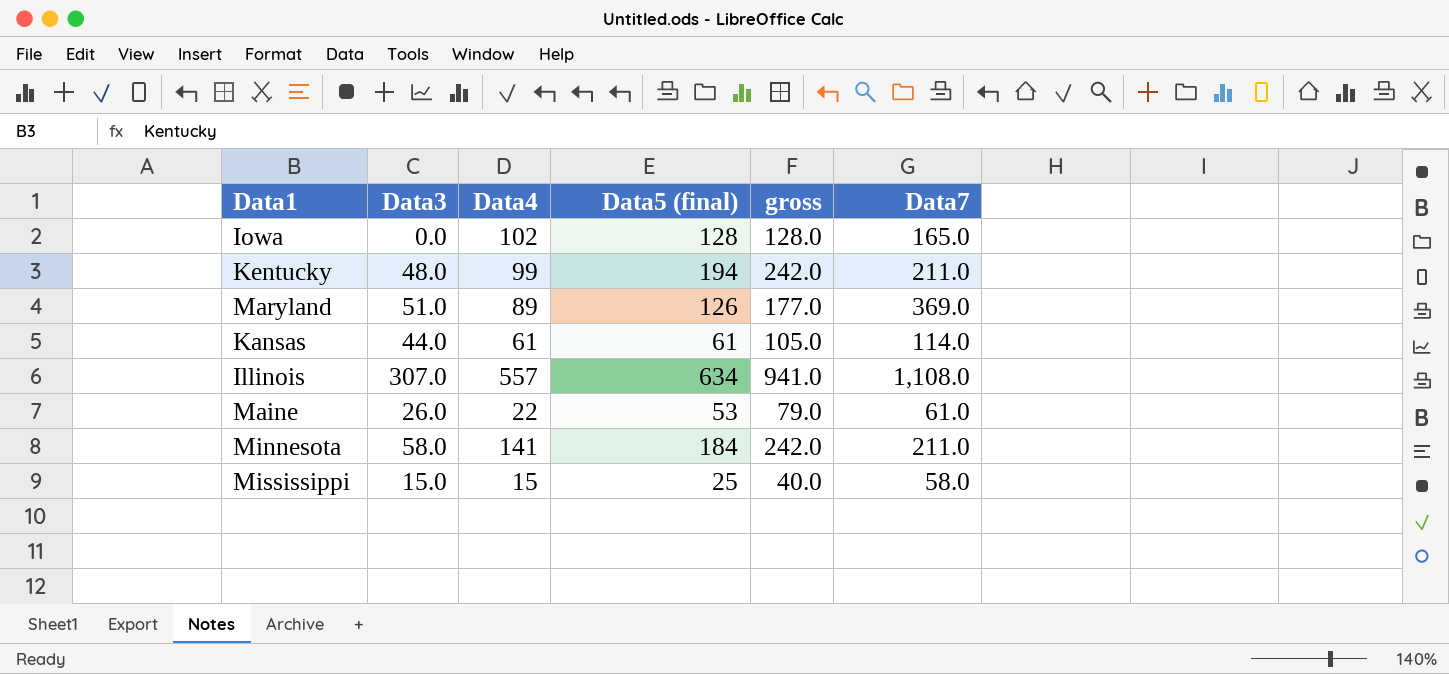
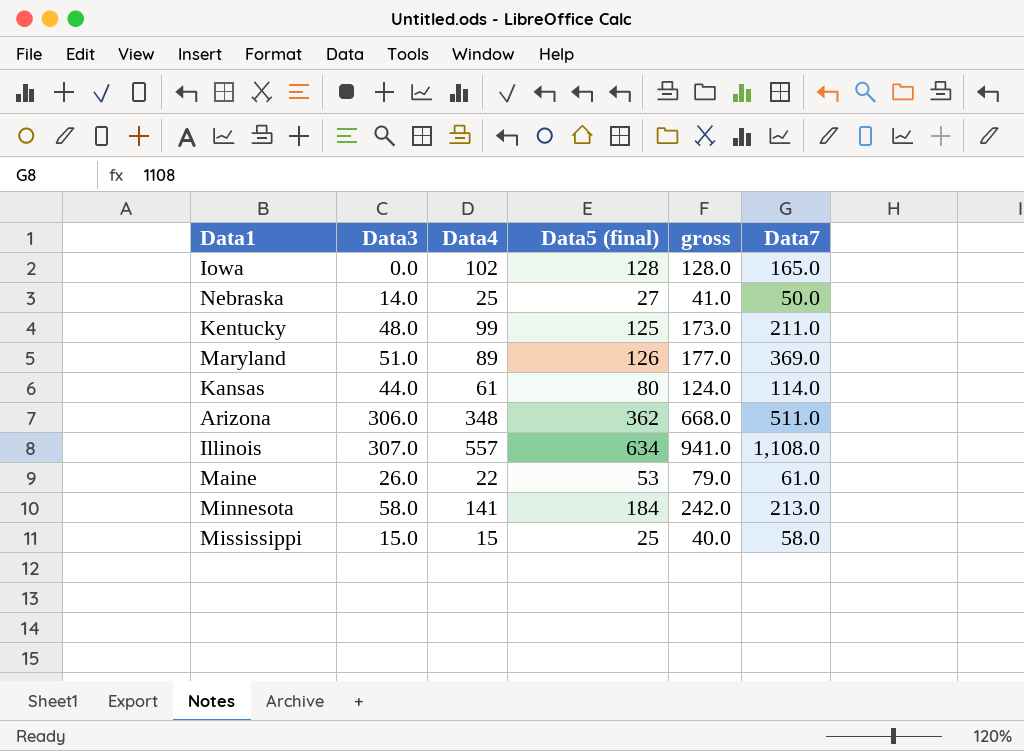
row Nebraska: none -> 14.0 | 25 | 27 | 41.0 | 50.0
Kentucky | Data5 (final): 194 -> 125
Kentucky | gross: 242.0 -> 173.0
Kansas | Data5 (final): 61 -> 80
Kansas | gross: 105.0 -> 124.0
row Arizona: none -> 306.0 | 348 | 362 | 668.0 | 511.0
Minnesota | Data7: 211.0 -> 213.0

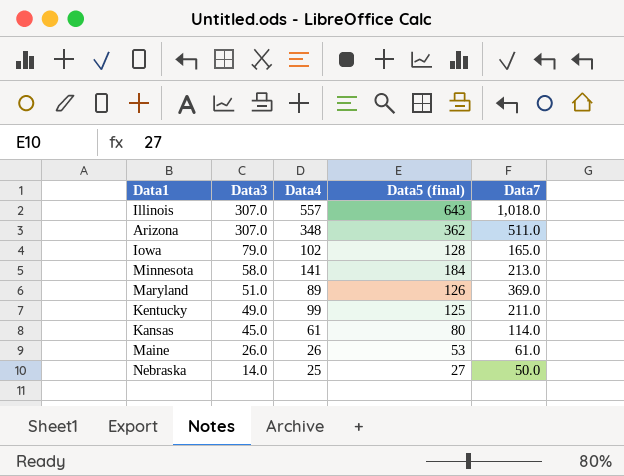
row order: none -> Data3 descending
column gross | formula: [Data3] + [Data5 (final)] -> none
row Mississippi: 15.0 | 15 | 25 | 40.0 | 58.0 -> none
Illinois | Data5 (final): 634 -> 643
Illinois | Data7: 1,108.0 -> 1,018.0
Arizona | Data3: 306.0 -> 307.0
Iowa | Data3: 0.0 -> 79.0
Kentucky | Data3: 48.0 -> 49.0
Kansas | Data3: 44.0 -> 45.0
Maine | Data4: 22 -> 26

